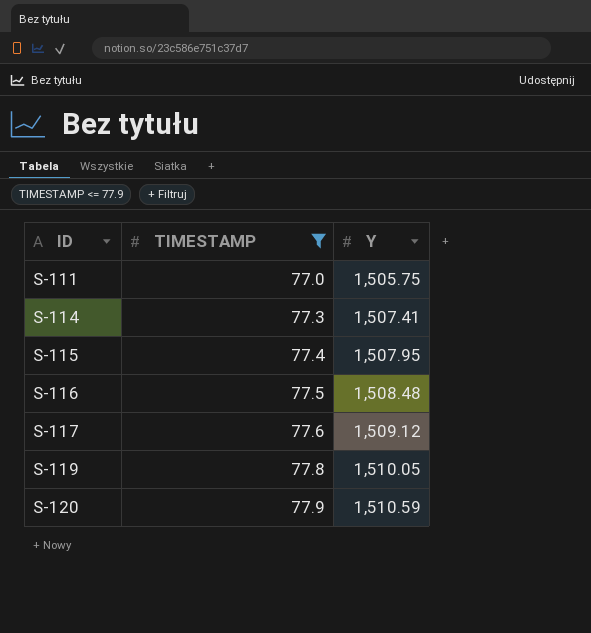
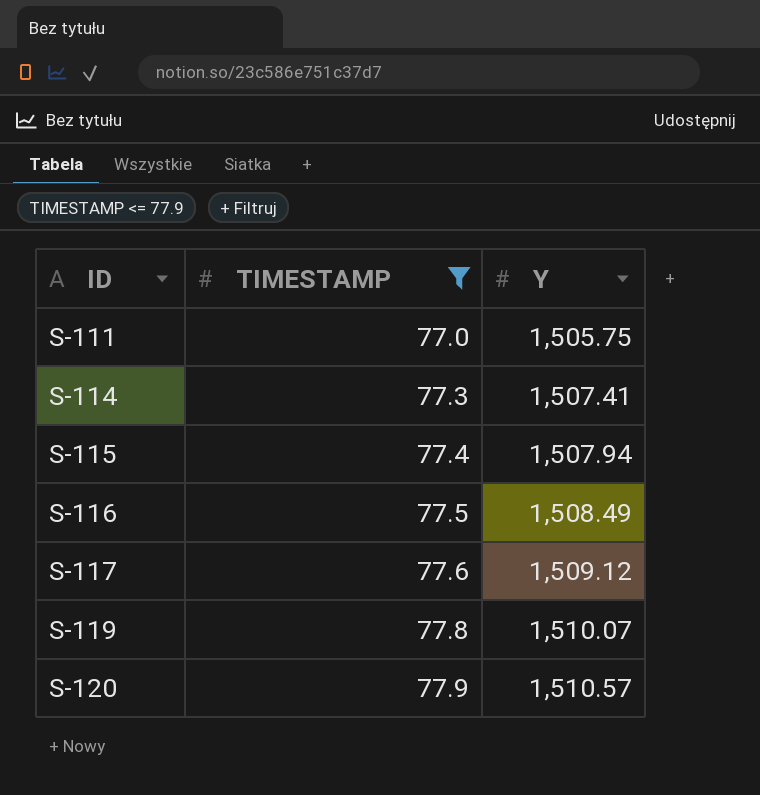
S-115 | Y: 1,507.95 -> 1,507.94
S-116 | Y: 1,508.48 -> 1,508.49
S-119 | Y: 1,510.05 -> 1,510.07
S-120 | Y: 1,510.59 -> 1,510.57

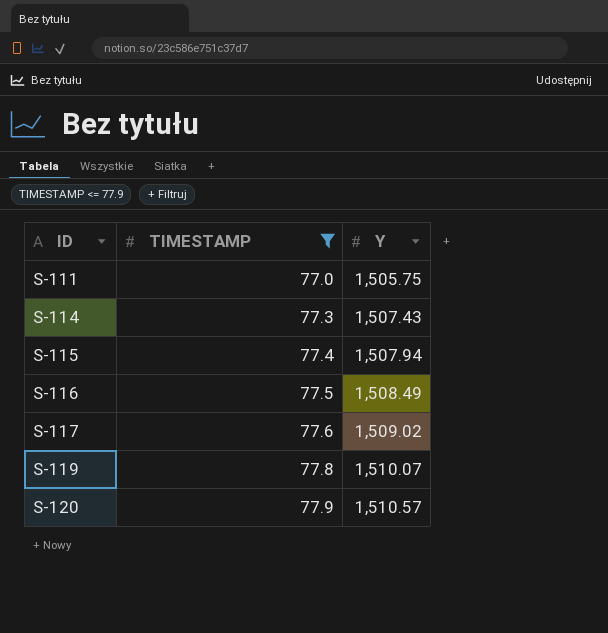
S-114 | Y: 1,507.41 -> 1,507.43
S-117 | Y: 1,509.12 -> 1,509.02

